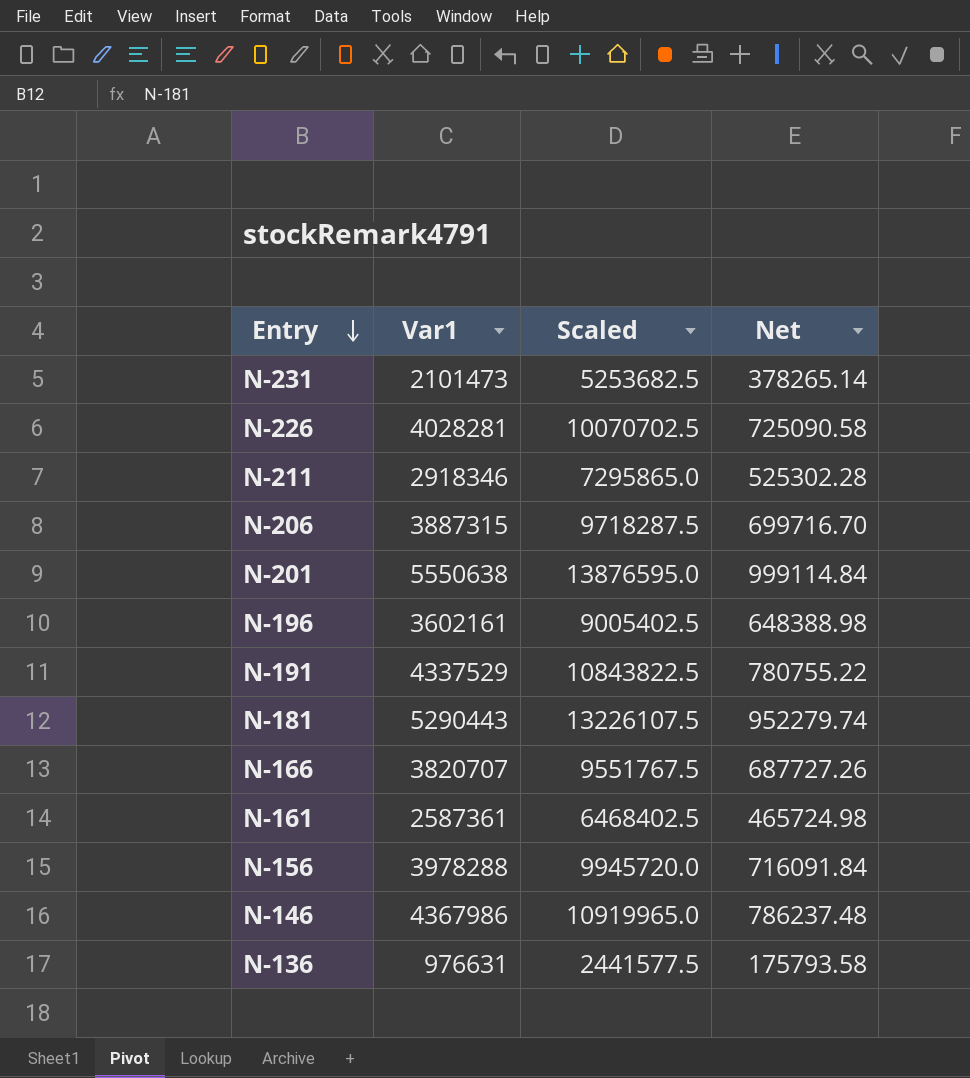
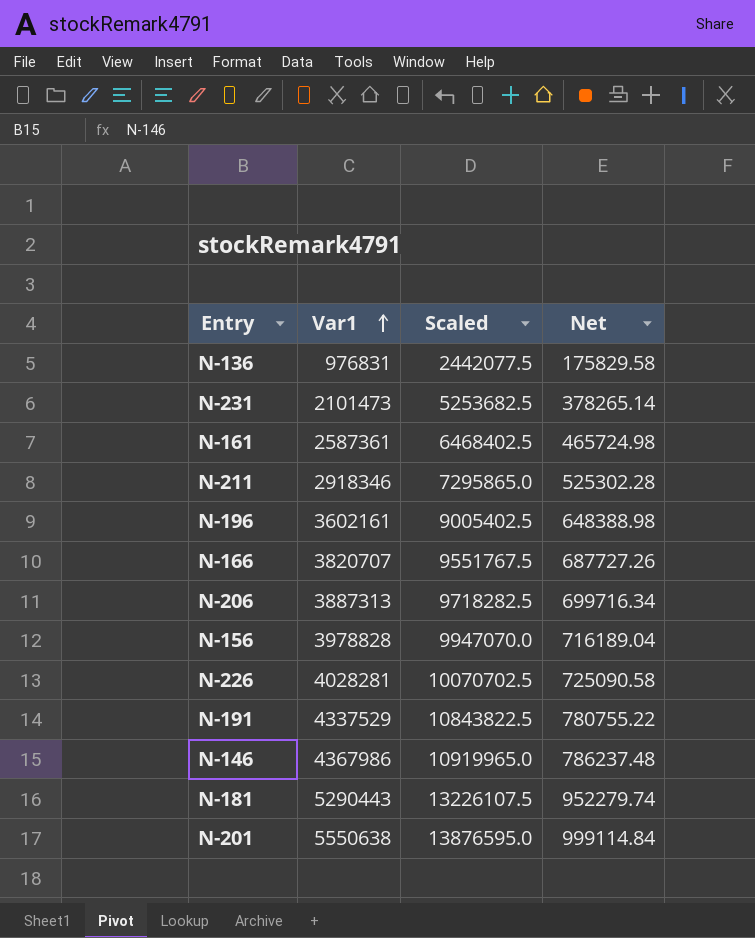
row order: Entry descending -> Var1 ascending
N-136 | Var1: 976631 -> 976831
N-136 | Scaled: 2441577.5 -> 2442077.5
N-136 | Net: 175793.58 -> 175829.58
N-206 | Var1: 3887315 -> 3887313
N-206 | Scaled: 9718287.5 -> 9718282.5
N-206 | Net: 699716.70 -> 699716.34
N-156 | Var1: 3978288 -> 3978828
N-156 | Scaled: 9945720.0 -> 9947070.0
N-156 | Net: 716091.84 -> 716189.04

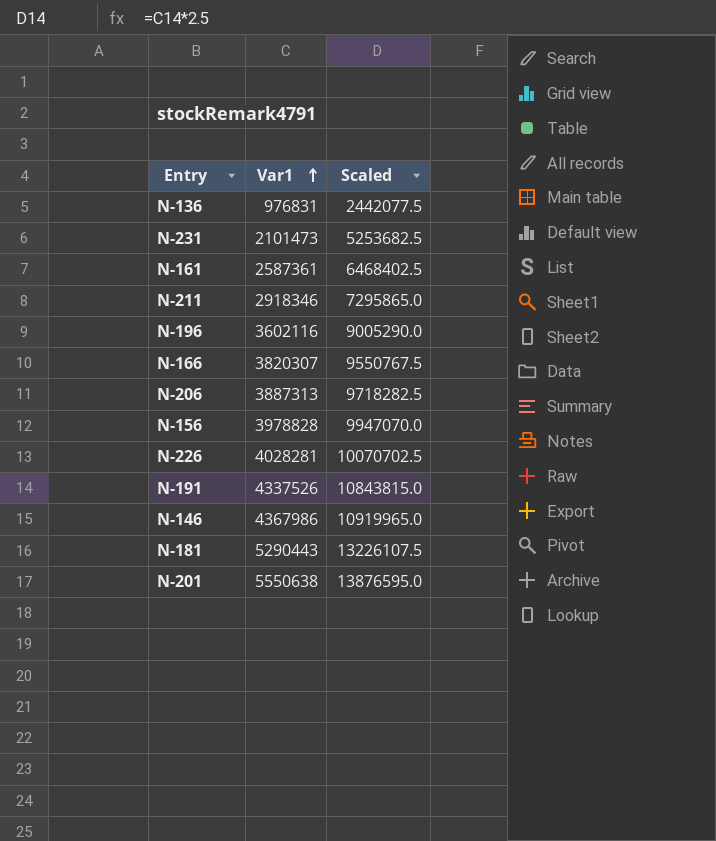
column Net | formula: [Var1] * 0.18 -> none
N-196 | Var1: 3602161 -> 3602116
N-196 | Scaled: 9005402.5 -> 9005290.0
N-166 | Var1: 3820707 -> 3820307
N-166 | Scaled: 9551767.5 -> 9550767.5
N-191 | Var1: 4337529 -> 4337526
N-191 | Scaled: 10843822.5 -> 10843815.0

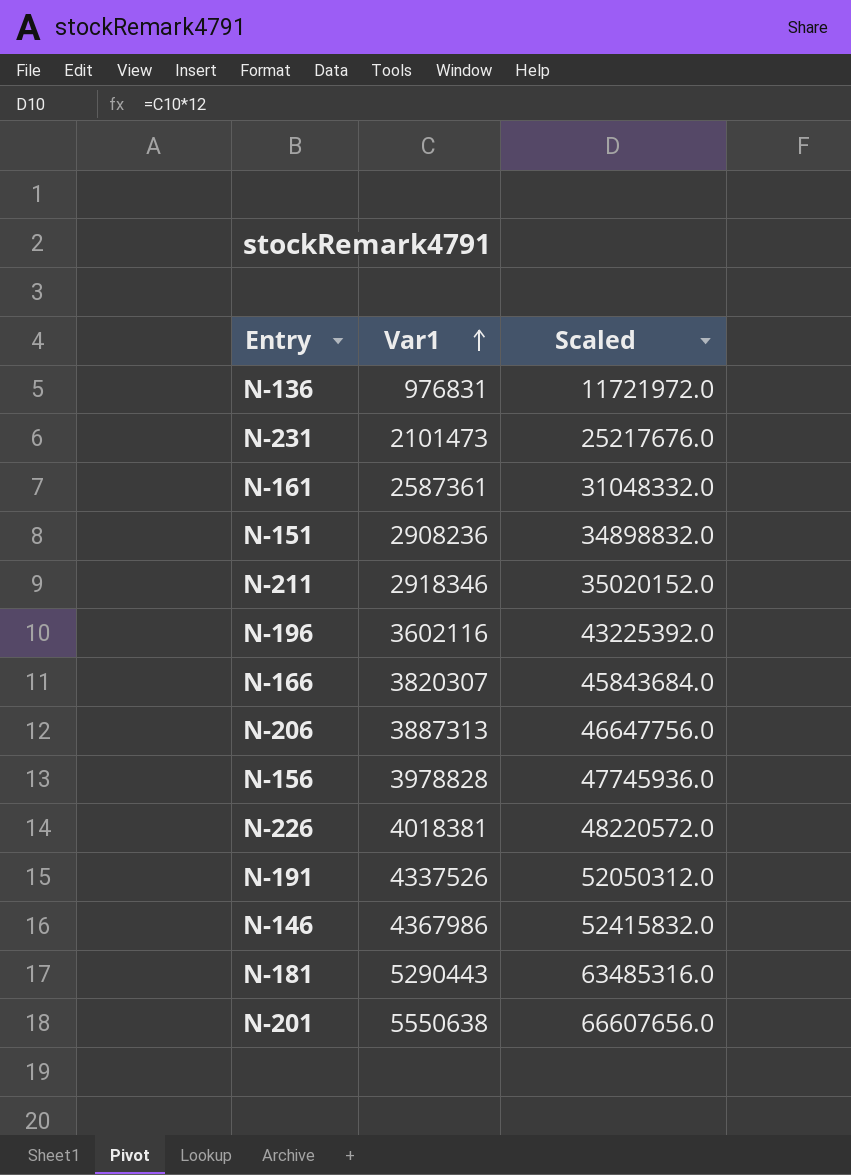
column Scaled | formula: [Var1] * 2.5 -> [Var1] * 12
row N-151: none -> 2908236 | 34898832.0
N-226 | Var1: 4028281 -> 4018381

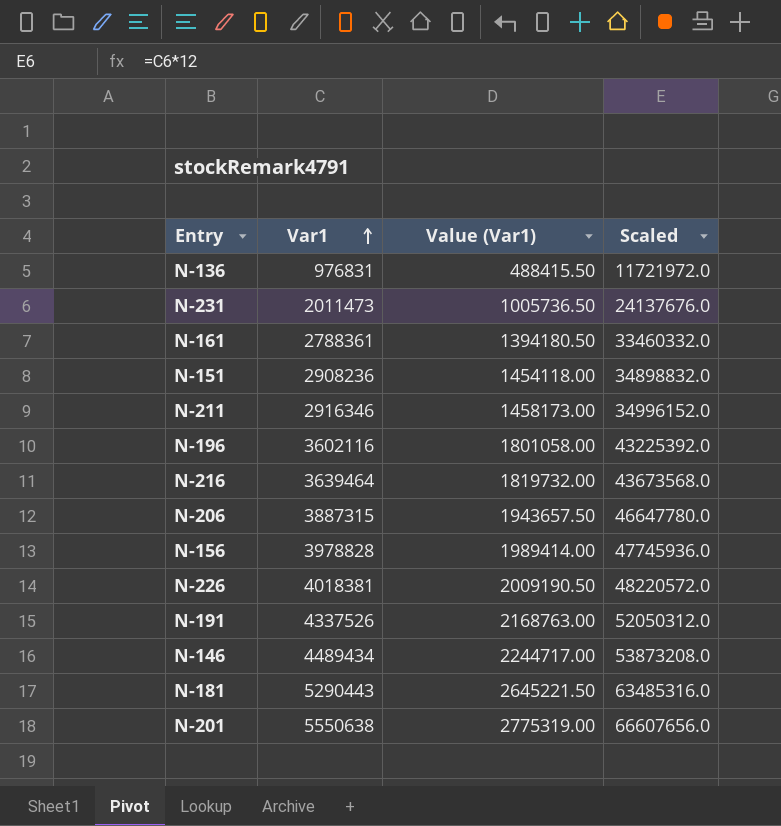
column Value (Var1) | formula: none -> [Var1] * 0.5
row N-166: 3820307 | 45843684.0 -> none
N-231 | Var1: 2101473 -> 2011473
N-231 | Scaled: 25217676.0 -> 24137676.0
N-161 | Var1: 2587361 -> 2788361
N-161 | Scaled: 31048332.0 -> 33460332.0
N-211 | Var1: 2918346 -> 2916346
N-211 | Scaled: 35020152.0 -> 34996152.0
row N-216: none -> 3639464 | 1819732.00 | 43673568.0
N-206 | Var1: 3887313 -> 3887315
N-206 | Scaled: 46647756.0 -> 46647780.0
N-146 | Var1: 4367986 -> 4489434
N-146 | Scaled: 52415832.0 -> 53873208.0

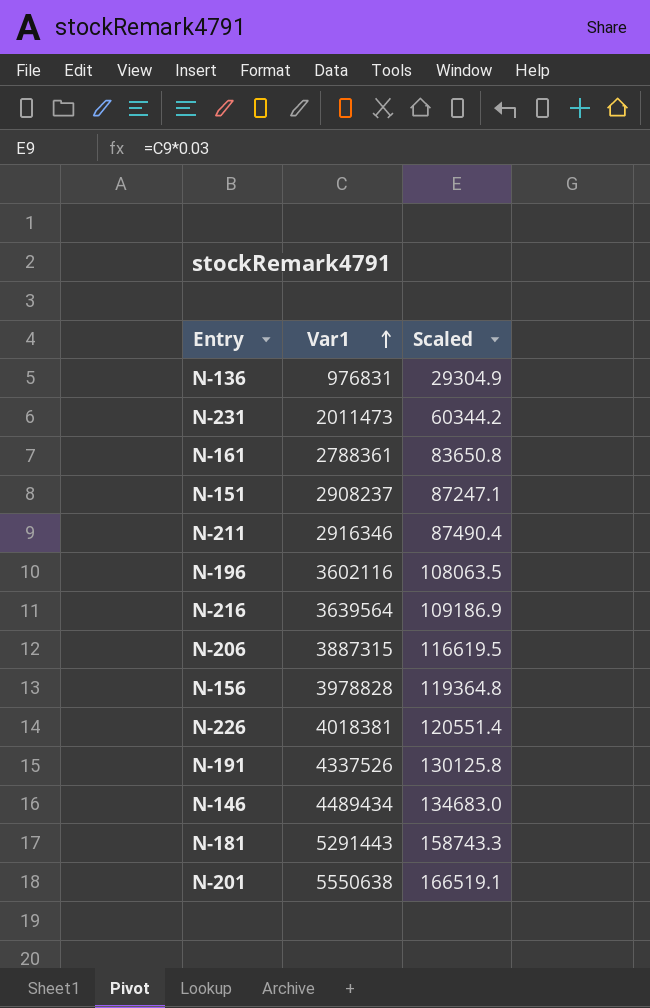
column Value (Var1) | formula: [Var1] * 0.5 -> none
column Scaled | formula: [Var1] * 12 -> [Var1] * 0.03
N-151 | Var1: 2908236 -> 2908237
N-216 | Var1: 3639464 -> 3639564
N-181 | Var1: 5290443 -> 5291443

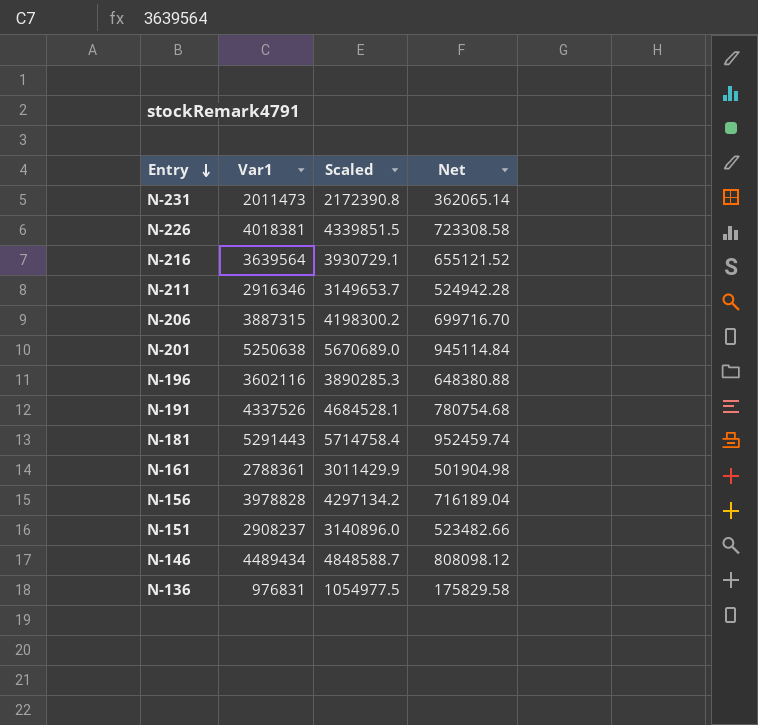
row order: Var1 ascending -> Entry descending
column Scaled | formula: [Var1] * 0.03 -> [Var1] * 1.08
column Net | formula: none -> [Var1] * 0.18
N-201 | Var1: 5550638 -> 5250638

